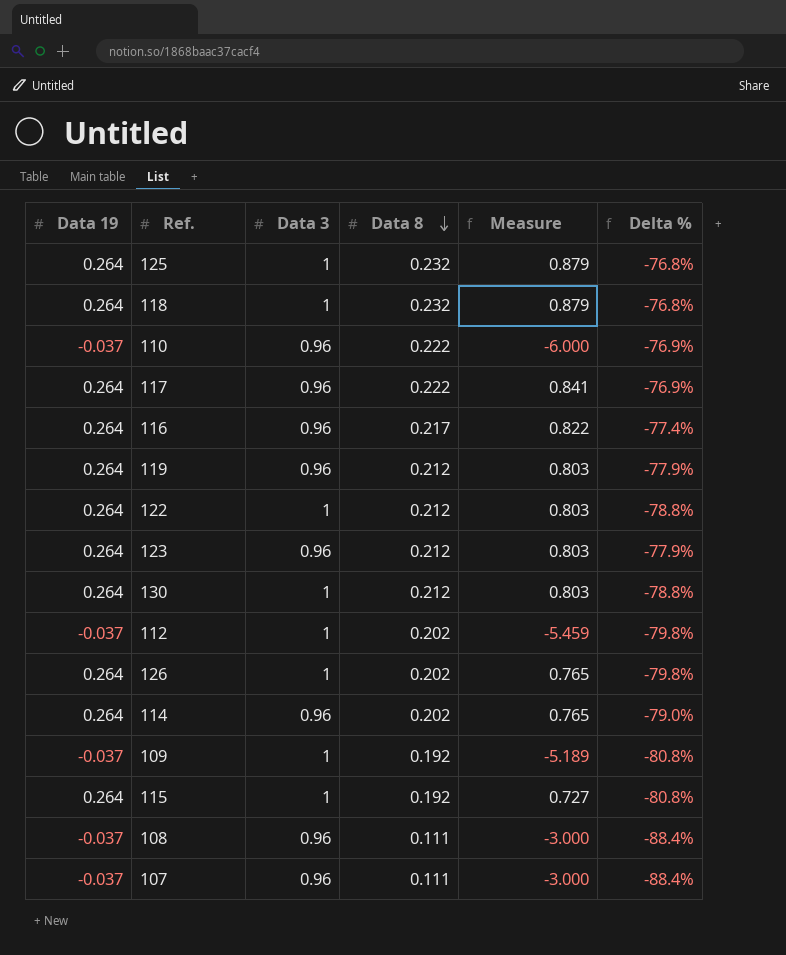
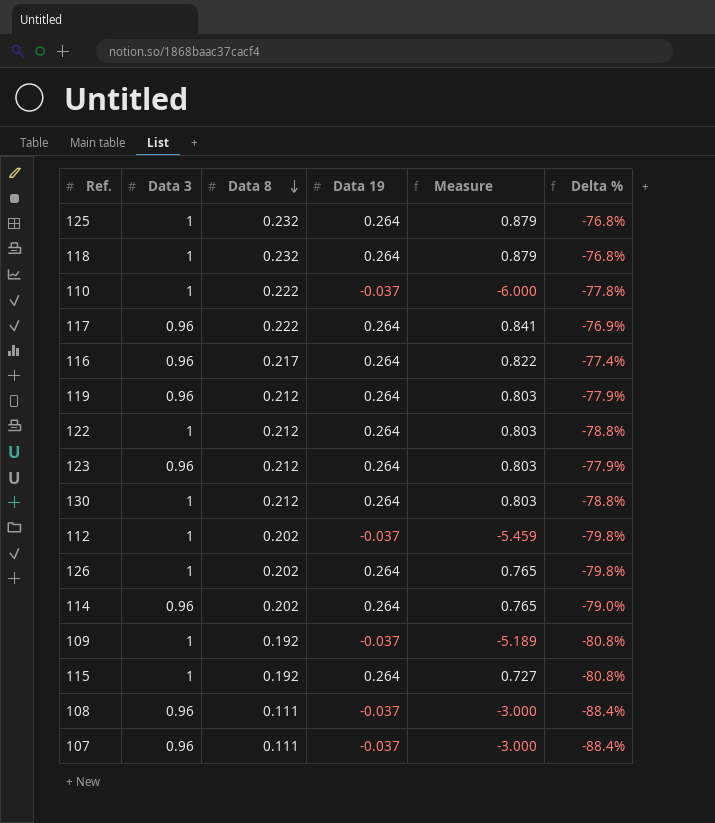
column Data 19 | position: 1 -> 4
110 | Data 3: 0.96 -> 1
110 | Delta %: -76.9% -> -77.8%

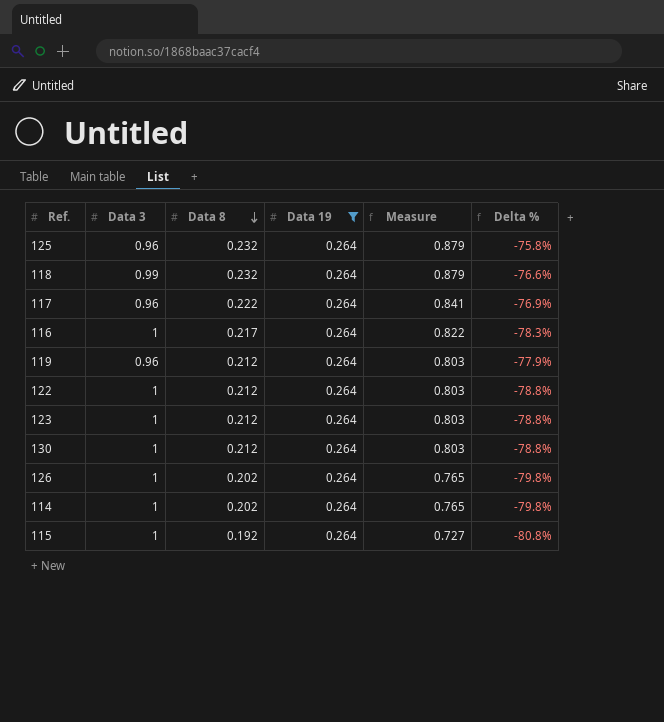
filter: none -> Data 19 = 0.264
125 | Data 3: 1 -> 0.96
125 | Delta %: -76.8% -> -75.8%
118 | Data 3: 1 -> 0.99
118 | Delta %: -76.8% -> -76.6%
116 | Data 3: 0.96 -> 1
116 | Delta %: -77.4% -> -78.3%
123 | Data 3: 0.96 -> 1
123 | Delta %: -77.9% -> -78.8%
114 | Data 3: 0.96 -> 1
114 | Delta %: -79.0% -> -79.8%

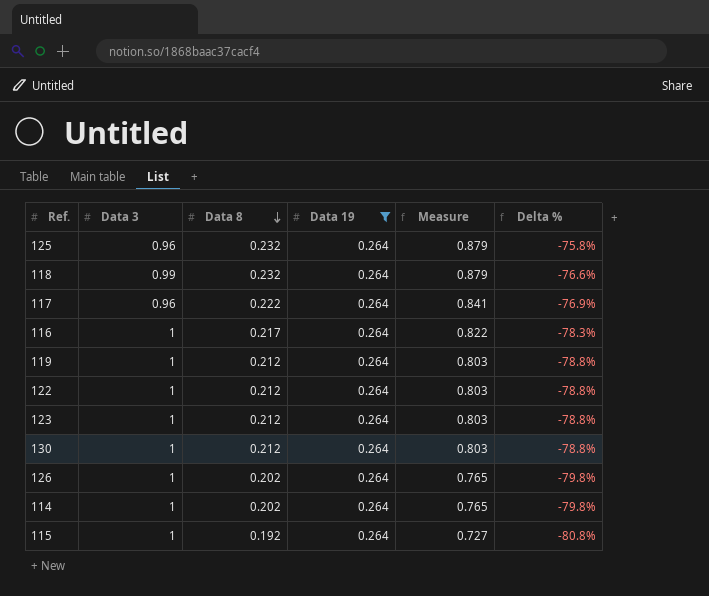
119 | Data 3: 0.96 -> 1
119 | Delta %: -77.9% -> -78.8%

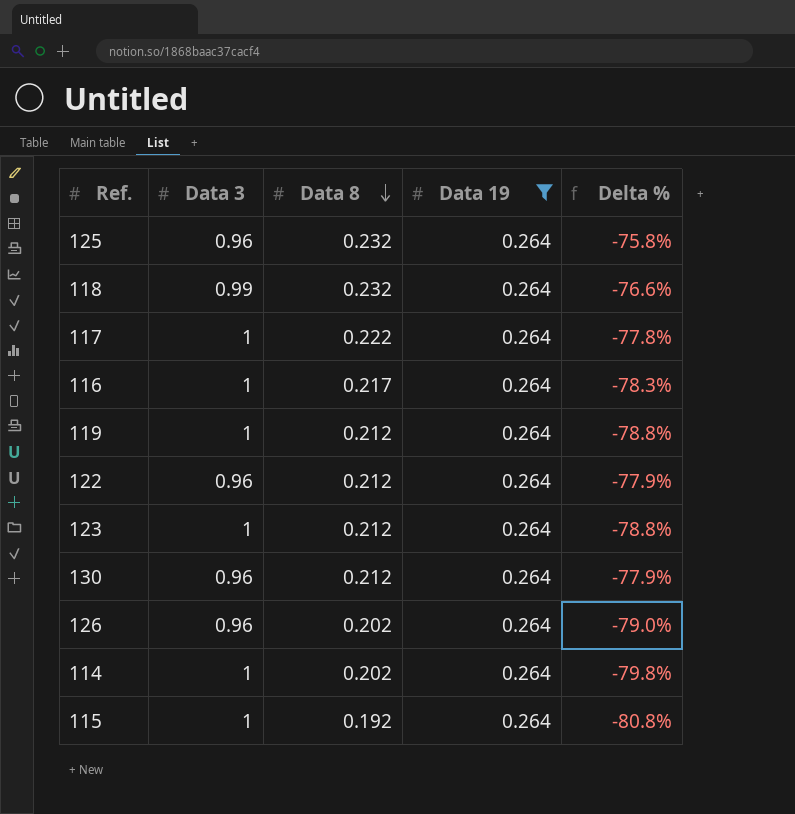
column Measure | formula: [Data 8] / [Data 19] -> none
117 | Data 3: 0.96 -> 1
117 | Delta %: -76.9% -> -77.8%
122 | Data 3: 1 -> 0.96
122 | Delta %: -78.8% -> -77.9%
130 | Data 3: 1 -> 0.96
130 | Delta %: -78.8% -> -77.9%
126 | Data 3: 1 -> 0.96
126 | Delta %: -79.8% -> -79.0%

